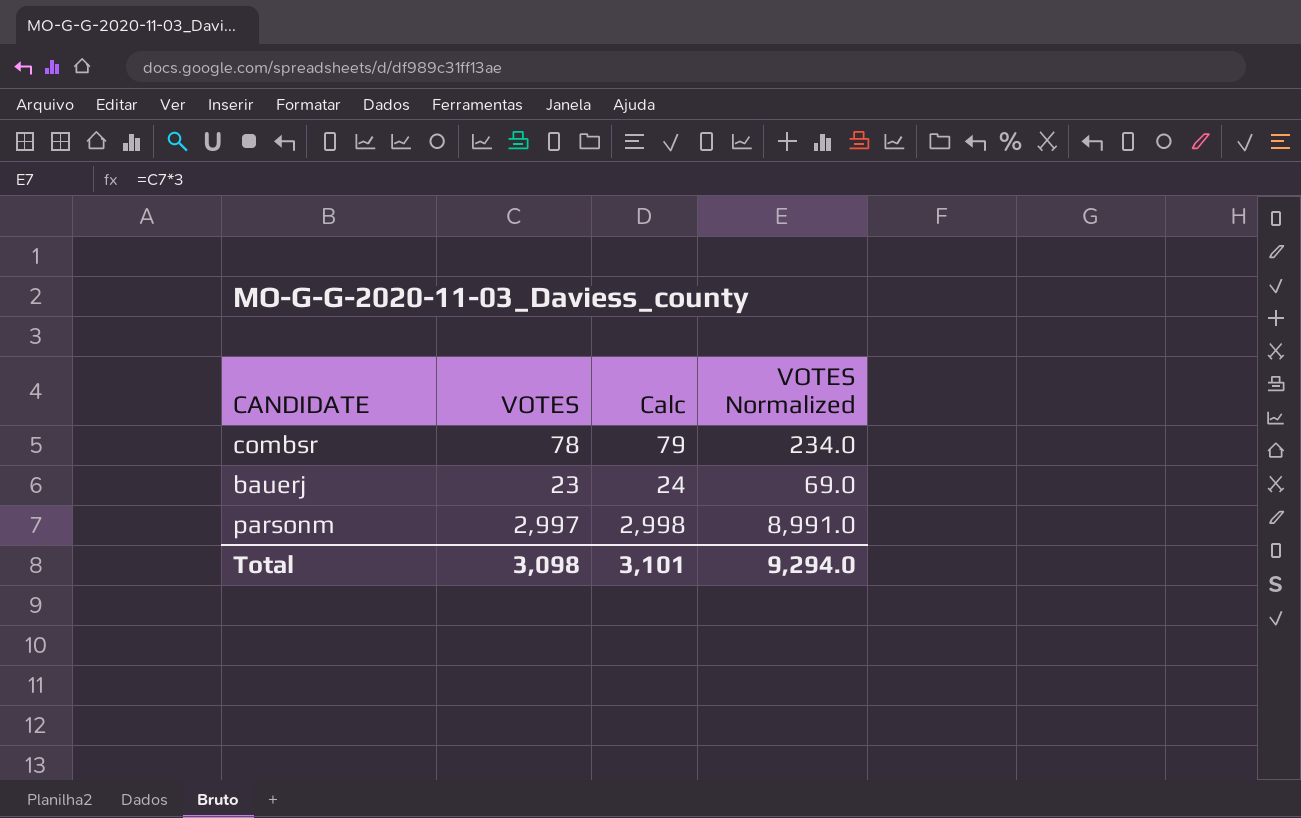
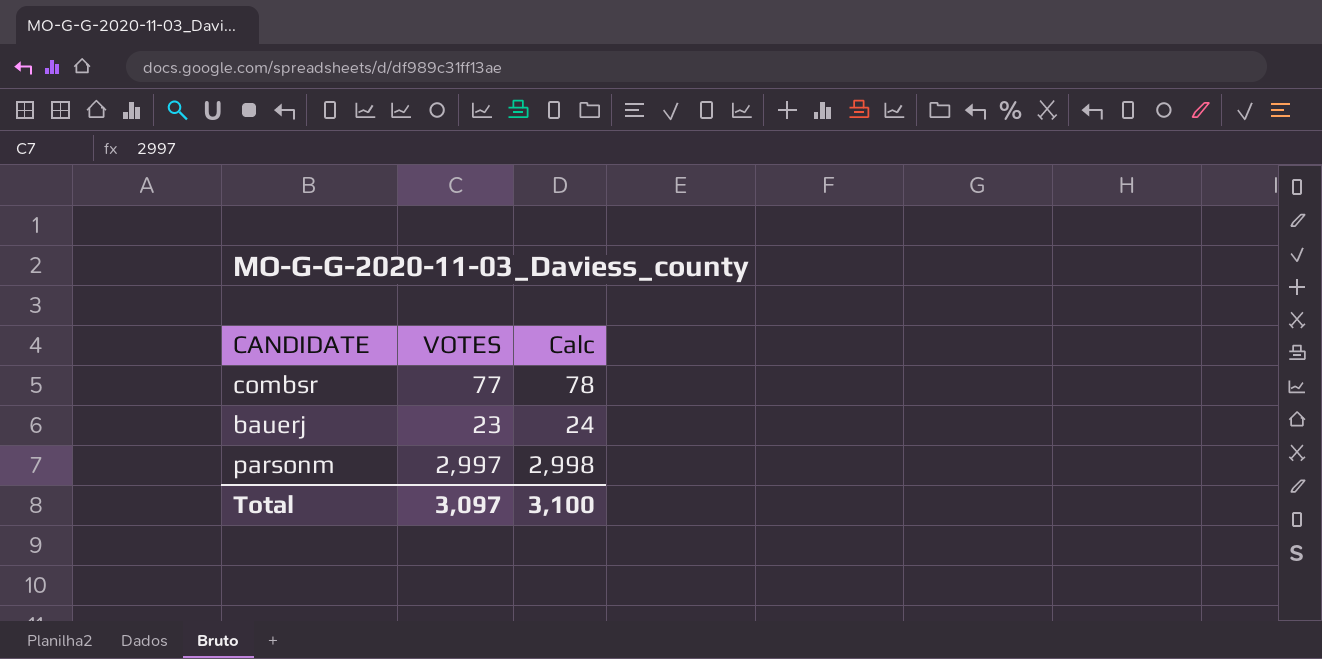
column VOTES Normalized | formula: [VOTES] * 3 -> none
combsr | VOTES: 78 -> 77
combsr | Calc: 79 -> 78
Total | VOTES: 3,098 -> 3,097
Total | Calc: 3,101 -> 3,100

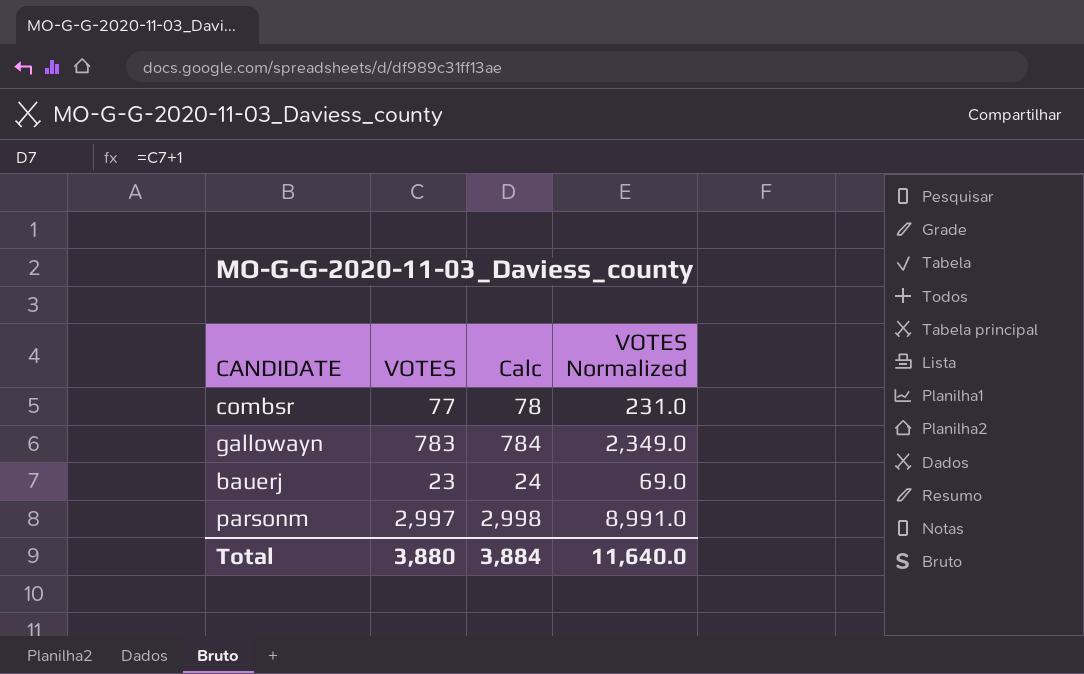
column VOTES Normalized | formula: none -> [VOTES] * 3
row gallowayn: none -> 783 | 784 | 2,349.0
Total | VOTES: 3,097 -> 3,880
Total | Calc: 3,100 -> 3,884

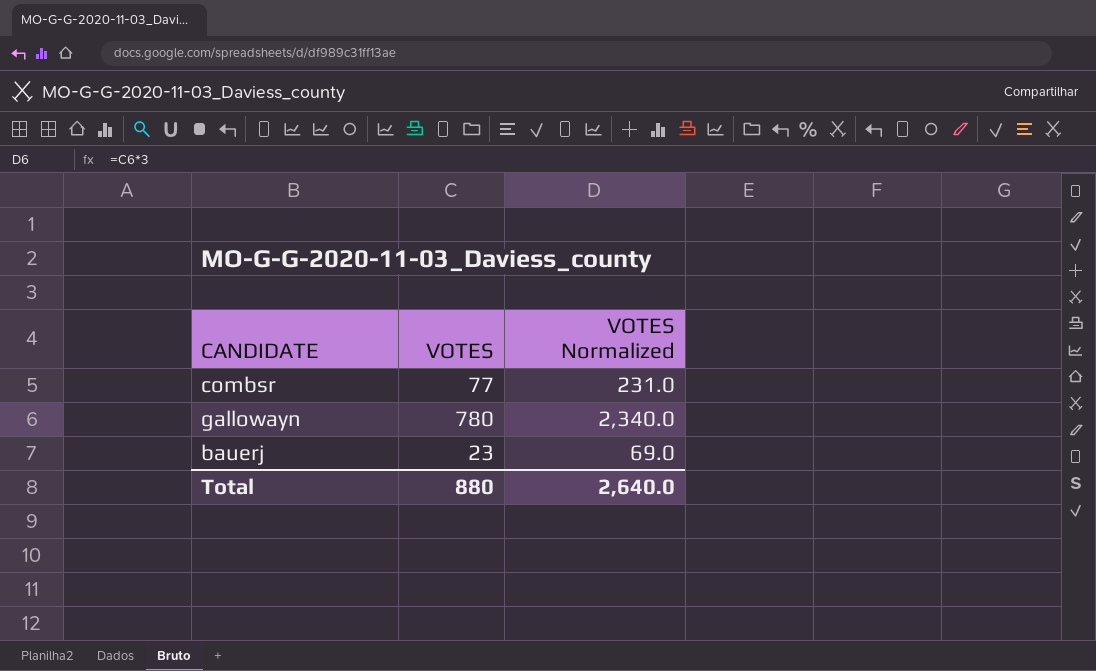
column Calc | formula: [VOTES] + 1 -> none
row parsonm: 2,997 | 2,998 | 8,991.0 -> none
gallowayn | VOTES: 783 -> 780
gallowayn | VOTES Normalized: 2,349.0 -> 2,340.0
Total | VOTES: 3,880 -> 880
Total | VOTES Normalized: 11,640.0 -> 2,640.0

